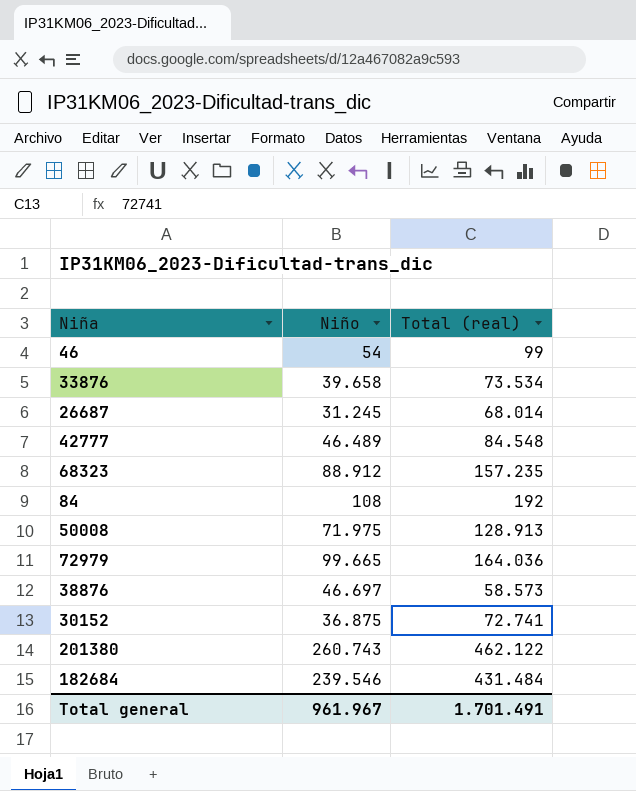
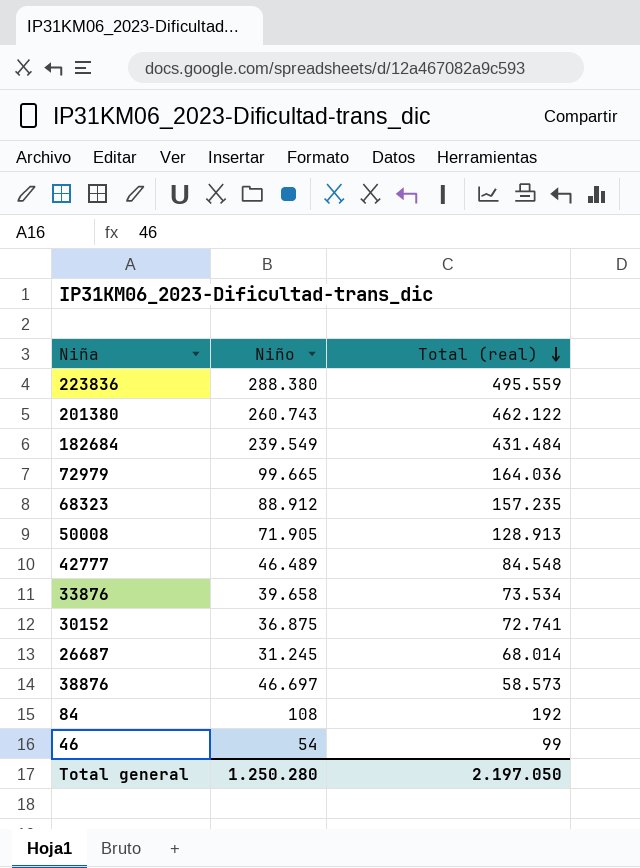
row order: none -> Total (real) descending
row 223836: none -> 288.380 | 495.559
182684 | Niño: 239.546 -> 239.549
50008 | Niño: 71.975 -> 71.905
Total general | Niño: 961.967 -> 1.250.280
Total general | Total (real): 1.701.491 -> 2.197.050

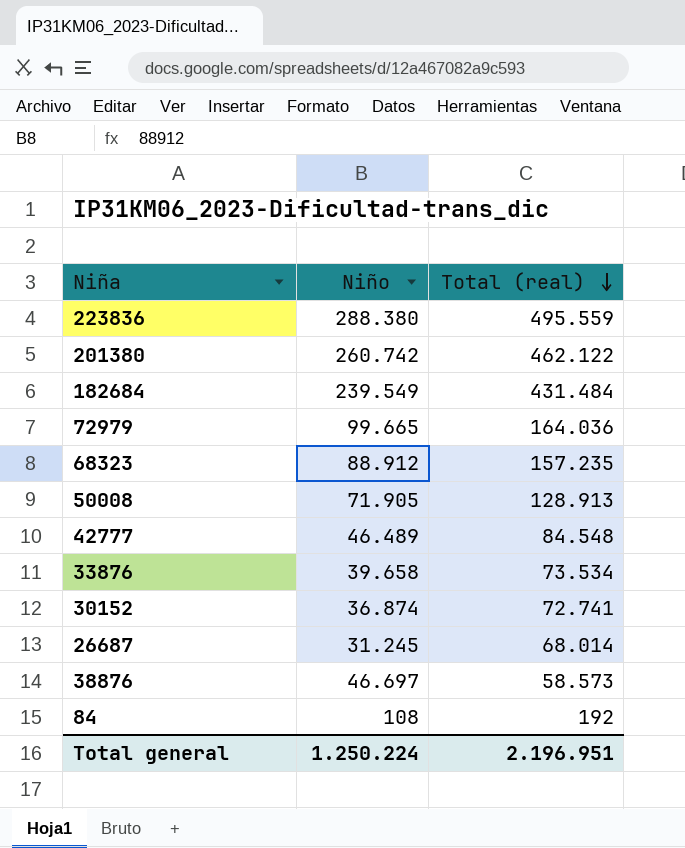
row 46: 54 | 99 -> none
201380 | Niño: 260.743 -> 260.742
30152 | Niño: 36.875 -> 36.874
Total general | Niño: 1.250.280 -> 1.250.224
Total general | Total (real): 2.197.050 -> 2.196.951

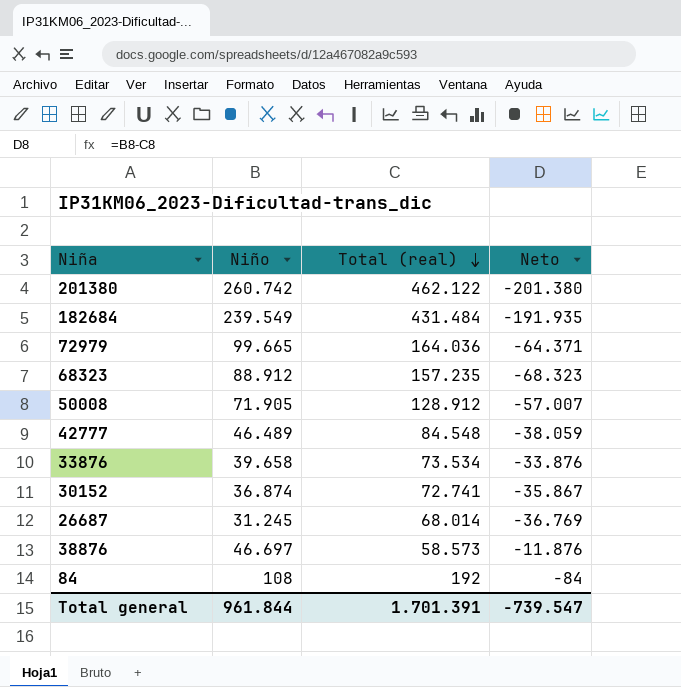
column Neto | formula: none -> [Niño] - [Total (real)]
row 223836: 288.380 | 495.559 -> none
50008 | Total (real): 128.913 -> 128.912
Total general | Niño: 1.250.224 -> 961.844
Total general | Total (real): 2.196.951 -> 1.701.391

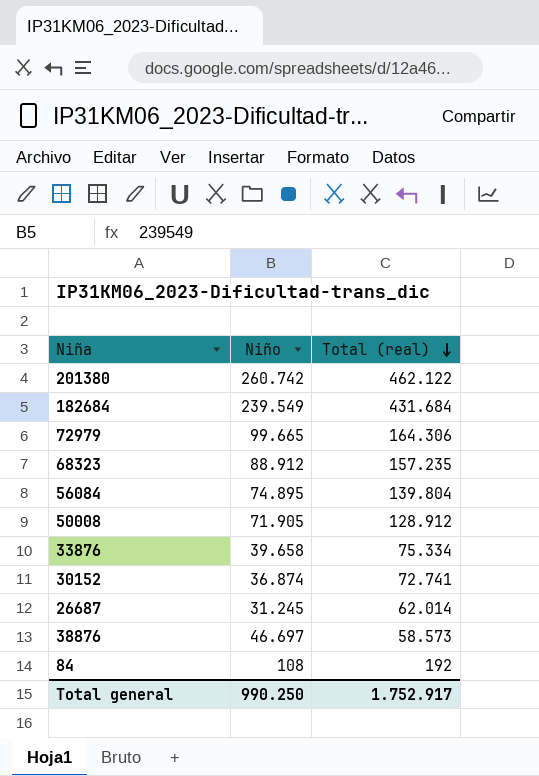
column Neto | formula: [Niño] - [Total (real)] -> none
row 42777: 46.489 | 84.548 | -38.059 -> none
182684 | Total (real): 431.484 -> 431.684
72979 | Total (real): 164.036 -> 164.306
row 56084: none -> 74.895 | 139.804
33876 | Total (real): 73.534 -> 75.334
26687 | Total (real): 68.014 -> 62.014
Total general | Niño: 961.844 -> 990.250
Total general | Total (real): 1.701.391 -> 1.752.917

